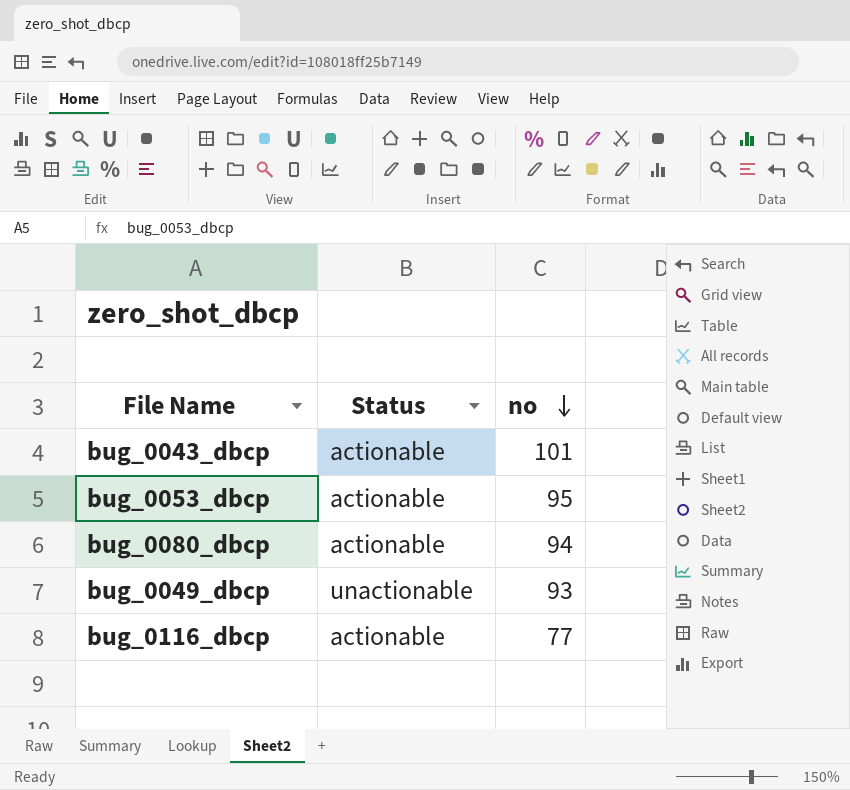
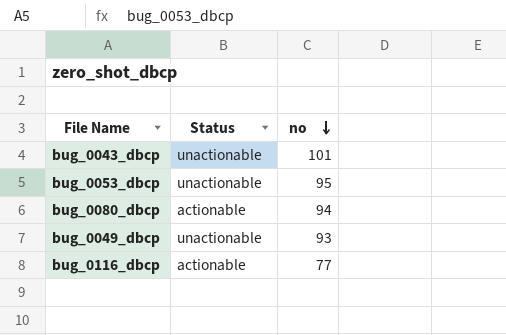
bug_0043_dbcp | Status: actionable -> unactionable
bug_0053_dbcp | Status: actionable -> unactionable

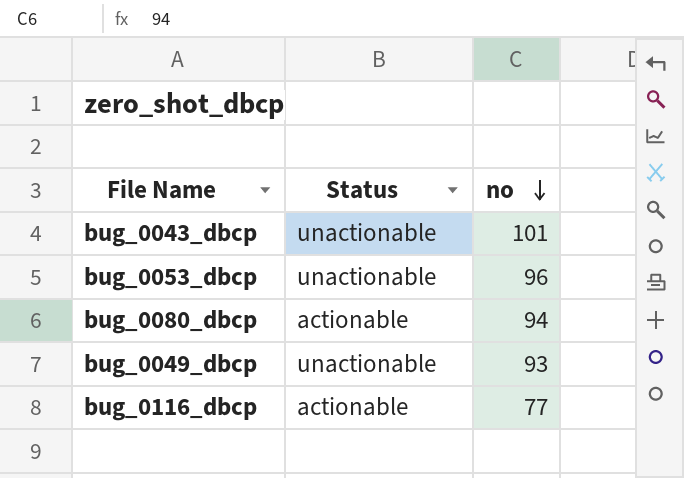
bug_0053_dbcp | no: 95 -> 96

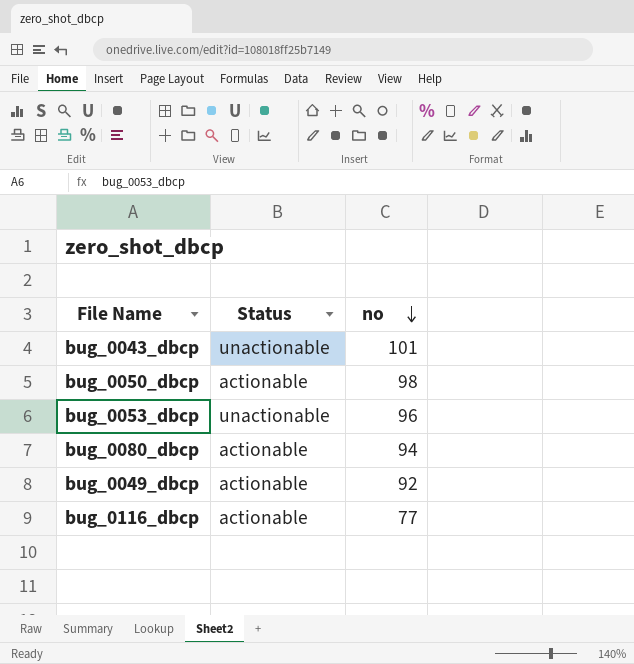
row bug_0050_dbcp: none -> actionable | 98
bug_0049_dbcp | Status: unactionable -> actionable
bug_0049_dbcp | no: 93 -> 92

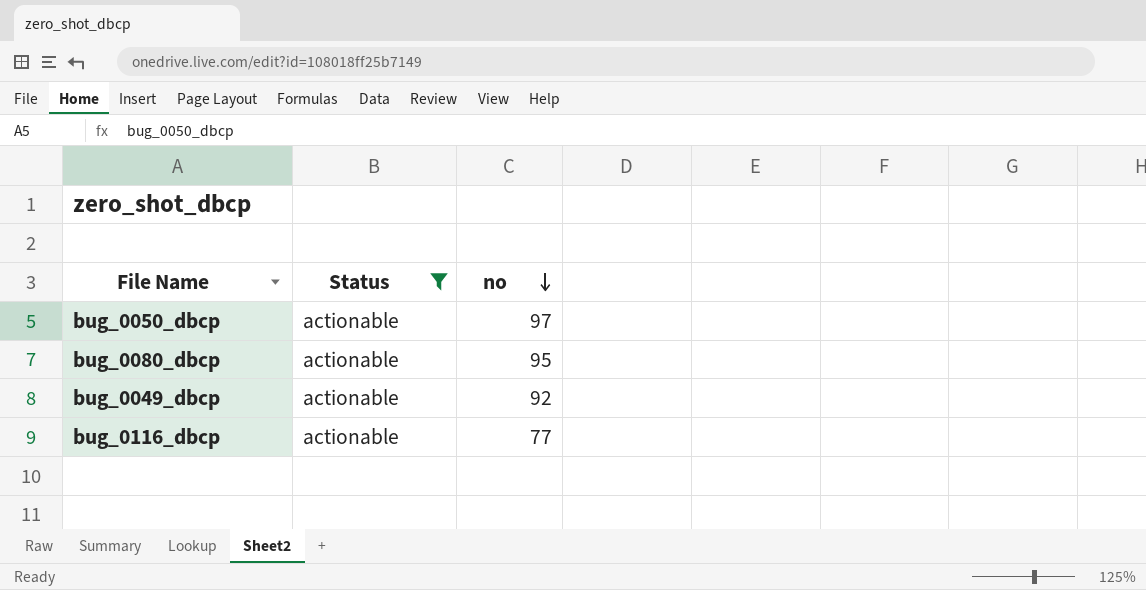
filter: none -> Status = actionable
bug_0050_dbcp | no: 98 -> 97
bug_0080_dbcp | no: 94 -> 95

